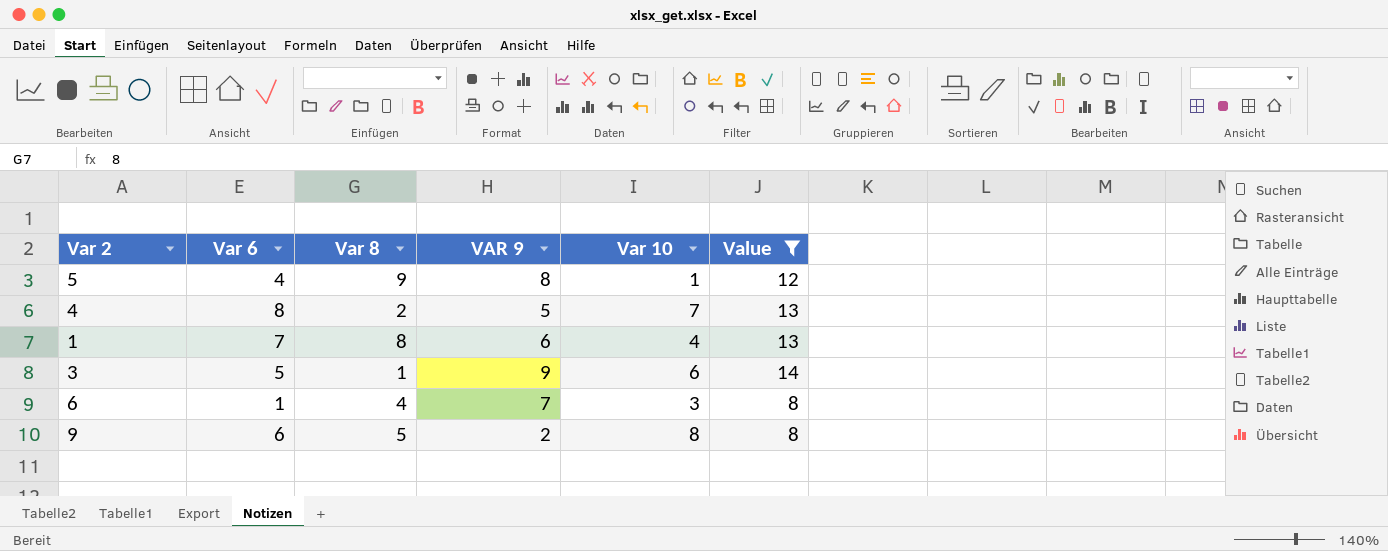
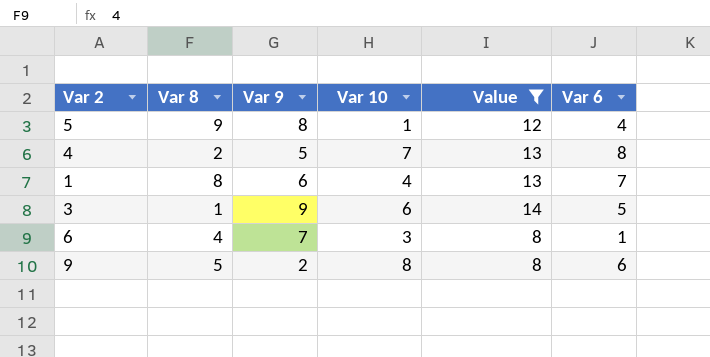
column name: VAR 9 -> Var 9
column Var 6 | position: 2 -> 6

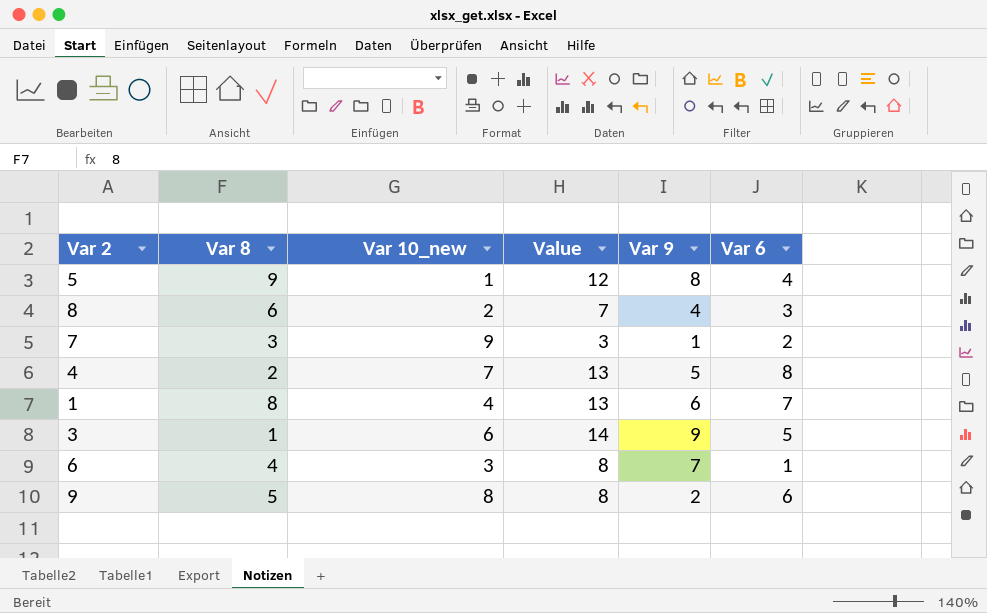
filter: Value >= 8 -> none
column name: Var 10 -> Var 10_new
column Var 9 | position: 3 -> 5

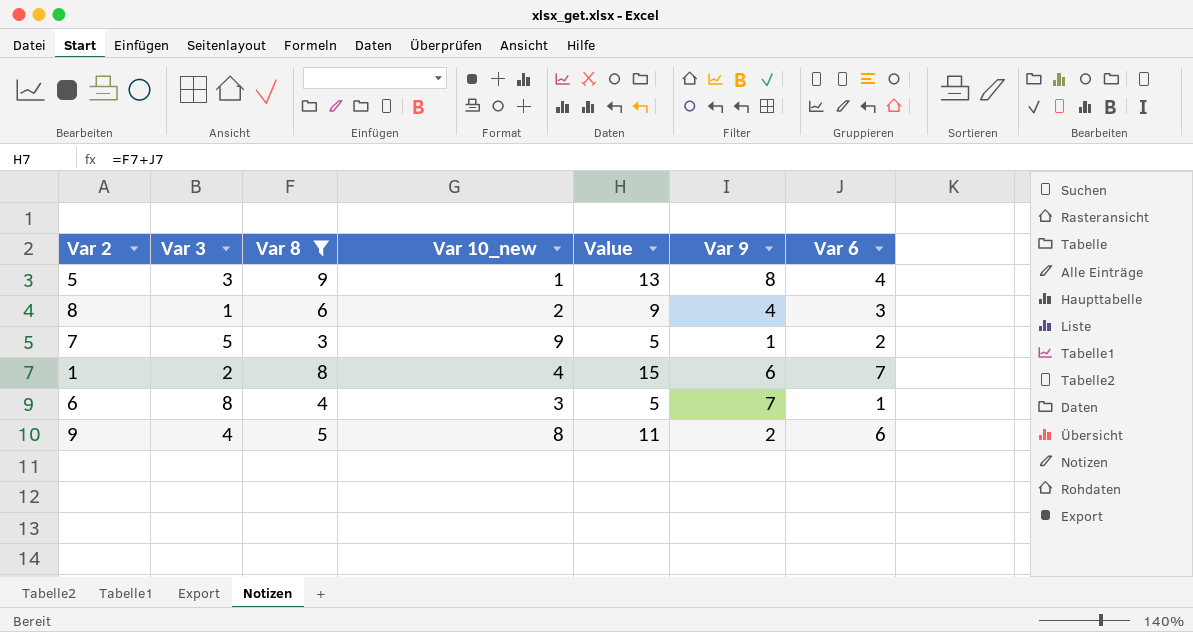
filter: none -> Var 8 >= 3
column Var 3 | position: none -> 2
column Value | formula: [Var 9] + [Var 6] -> [Var 8] + [Var 6]

